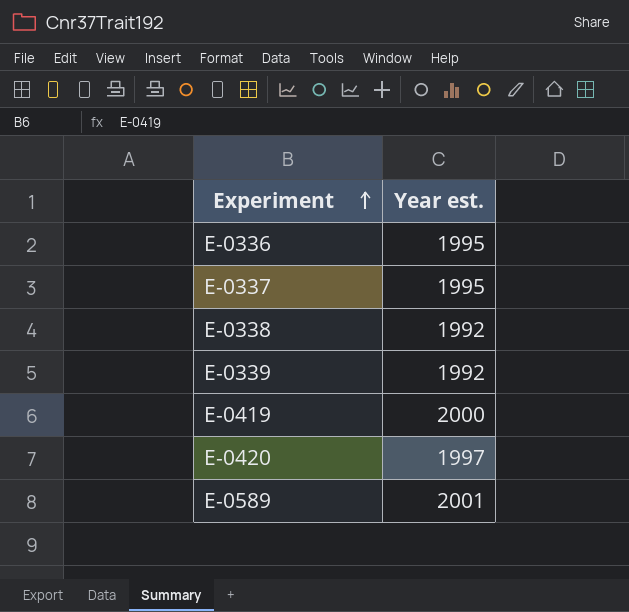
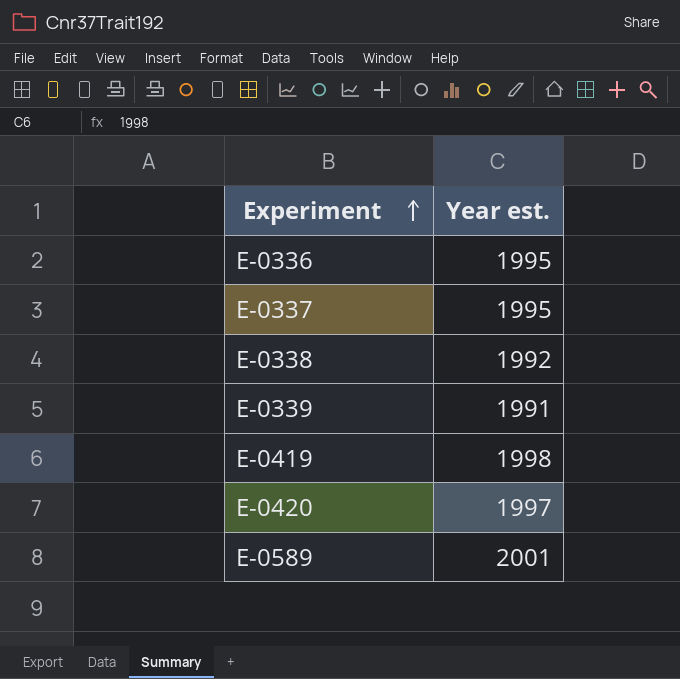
E-0339 | Year est.: 1992 -> 1991
E-0419 | Year est.: 2000 -> 1998

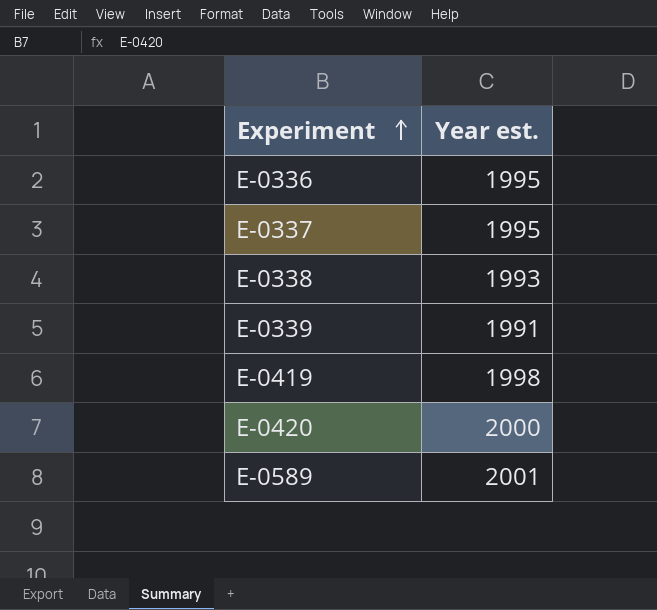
E-0338 | Year est.: 1992 -> 1993
E-0420 | Year est.: 1997 -> 2000

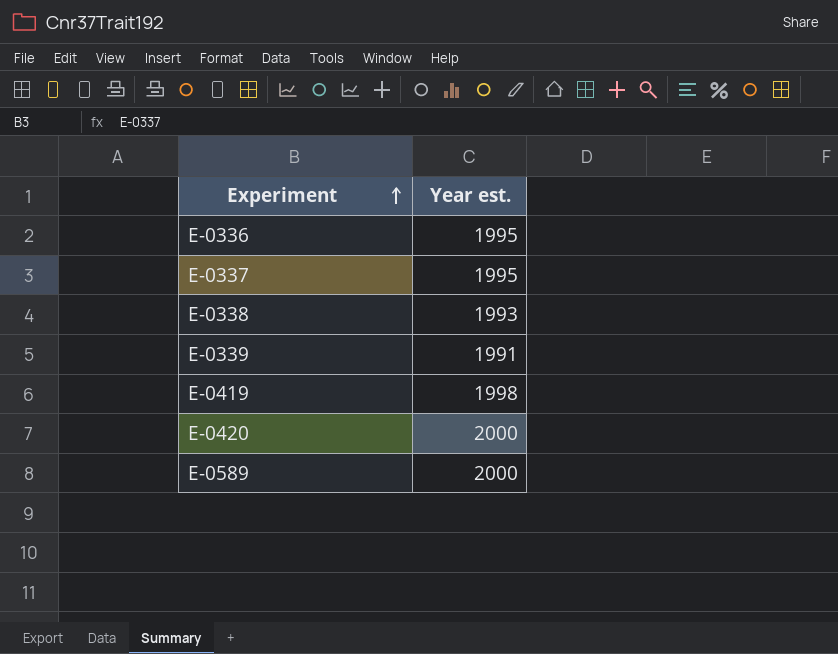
E-0589 | Year est.: 2001 -> 2000

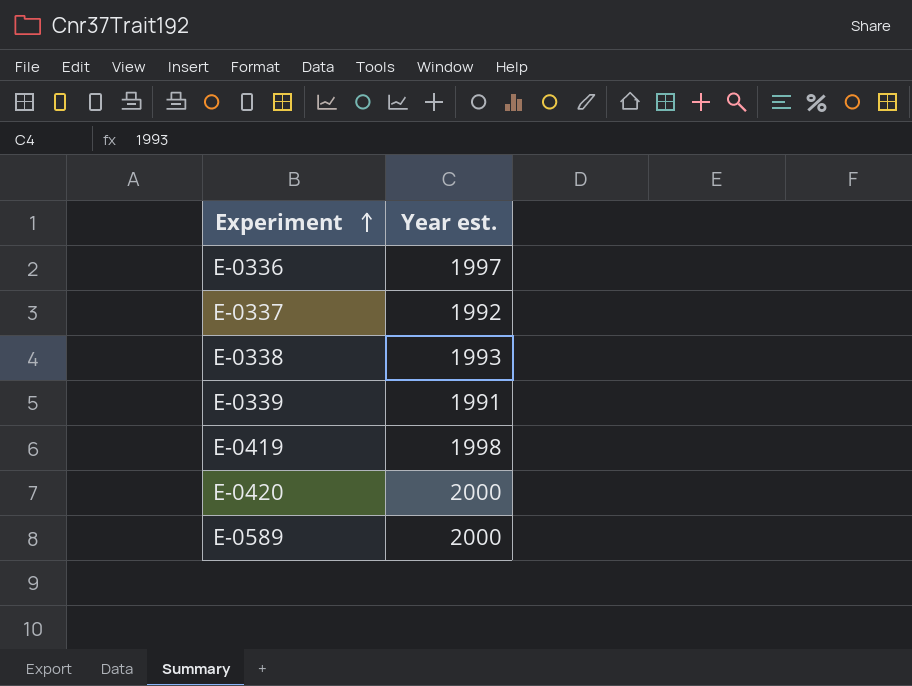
E-0336 | Year est.: 1995 -> 1997
E-0337 | Year est.: 1995 -> 1992

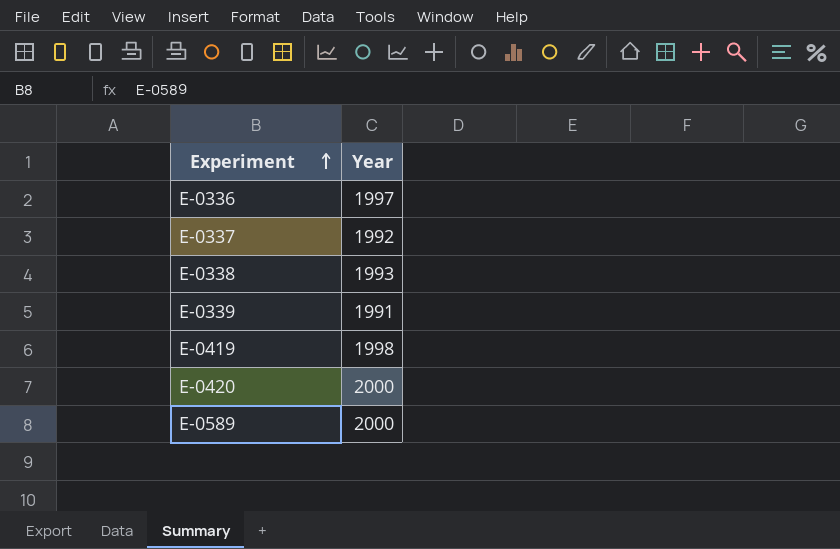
column name: Year est. -> Year

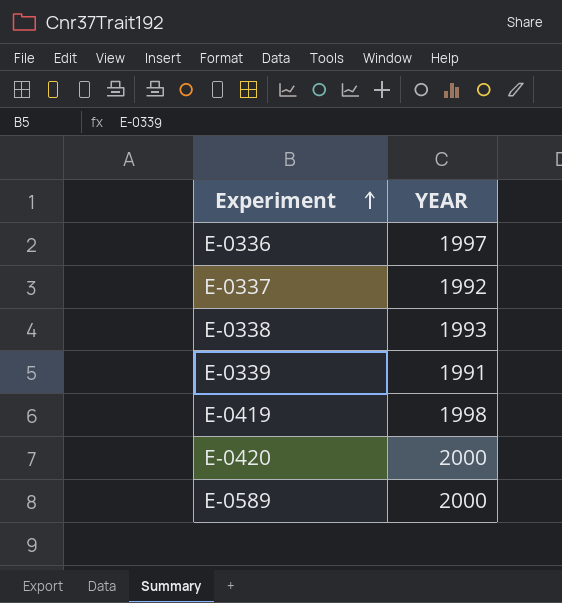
column name: Year -> YEAR

